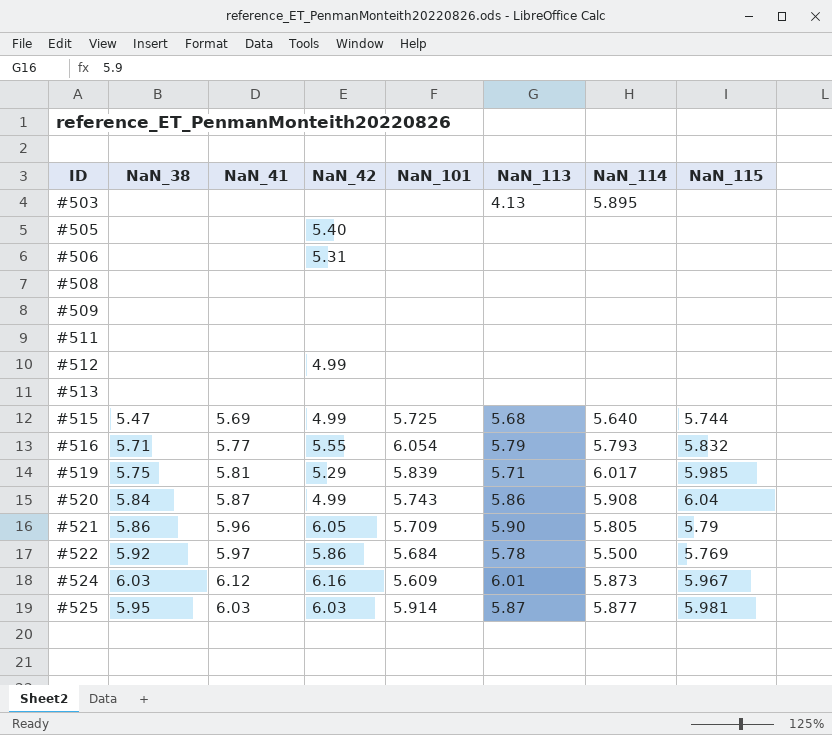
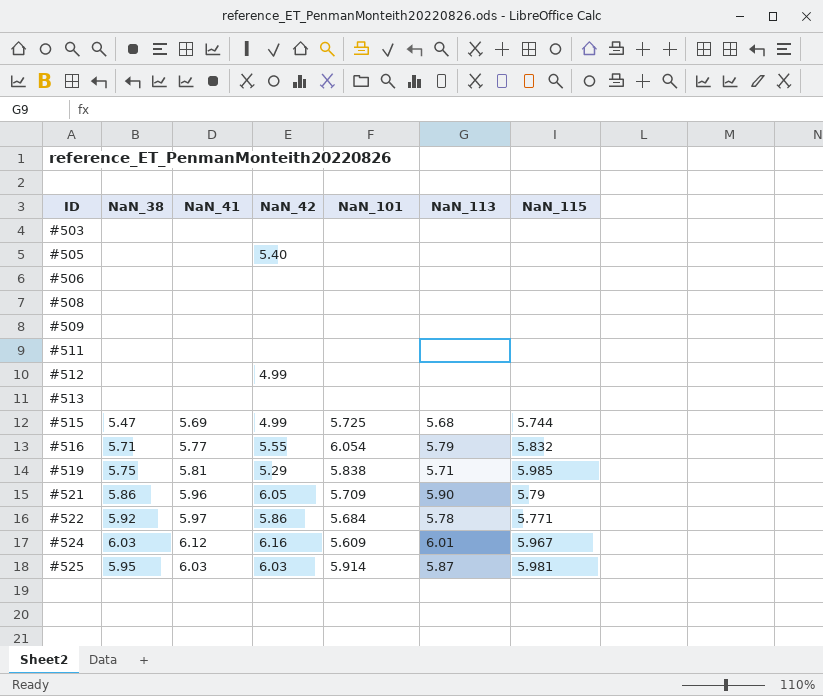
column NaN_114 | position: 7 -> none
row #520: 5.84 | 5.87 | 4.99 | 5.743 | 5.86 | 5.908 | 6.04 -> none
#503 | NaN_113: 4.13 -> none
#506 | NaN_42: 5.31 -> none
#519 | NaN_101: 5.839 -> 5.838
#522 | NaN_115: 5.769 -> 5.771

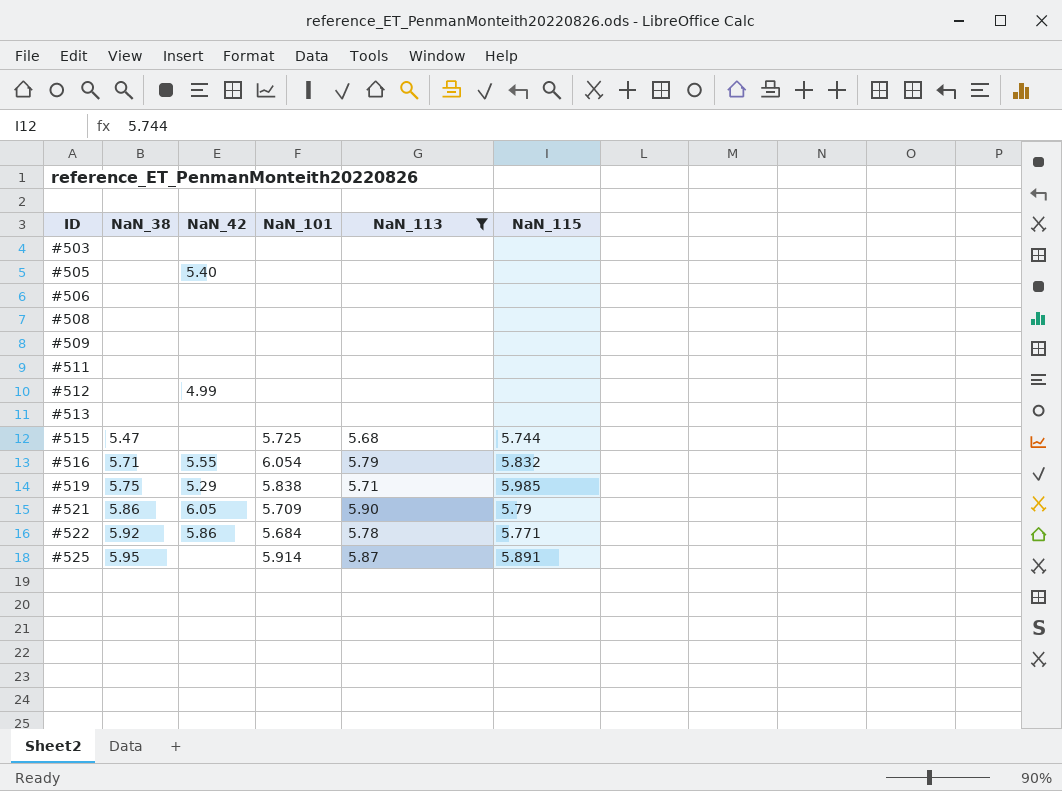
filter: none -> NaN_113 != 6.01
column NaN_41 | position: 3 -> none
#515 | NaN_42: 4.99 -> none
#525 | NaN_42: 6.03 -> none
#525 | NaN_115: 5.981 -> 5.891

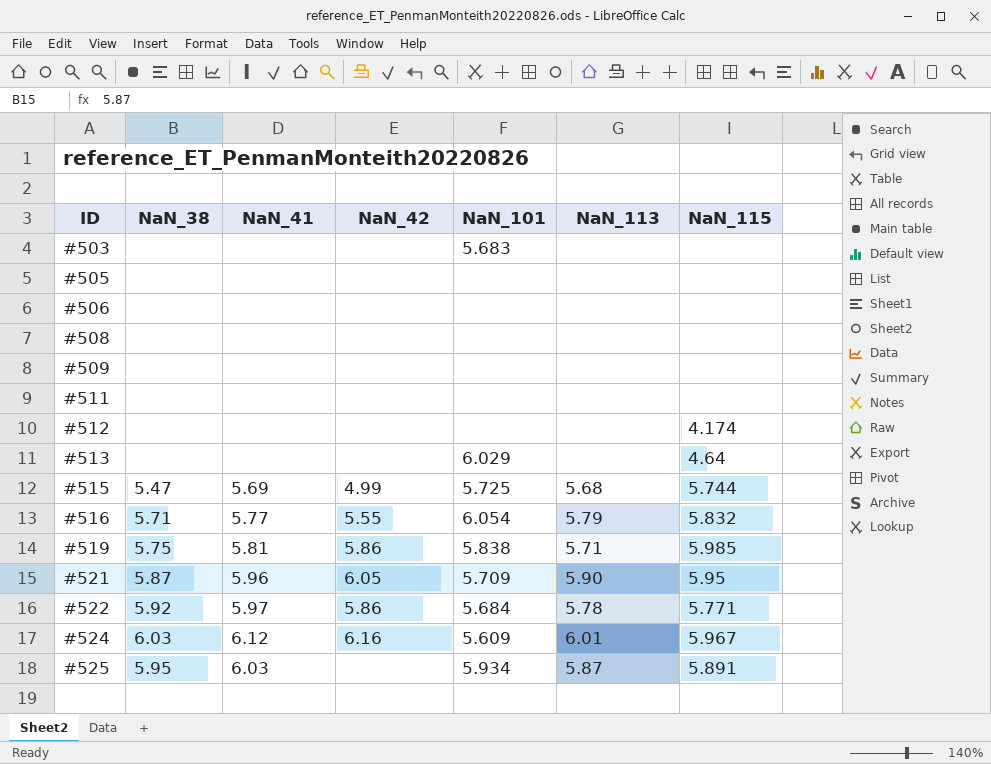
filter: NaN_113 != 6.01 -> none
column NaN_41 | position: none -> 3
#503 | NaN_101: none -> 5.683
#505 | NaN_42: 5.40 -> none
#512 | NaN_42: 4.99 -> none
#512 | NaN_115: none -> 4.174
#513 | NaN_101: none -> 6.029
#513 | NaN_115: none -> 4.64
#515 | NaN_42: none -> 4.99
#519 | NaN_42: 5.29 -> 5.86
#521 | NaN_38: 5.86 -> 5.87
#521 | NaN_115: 5.79 -> 5.95
#525 | NaN_101: 5.914 -> 5.934

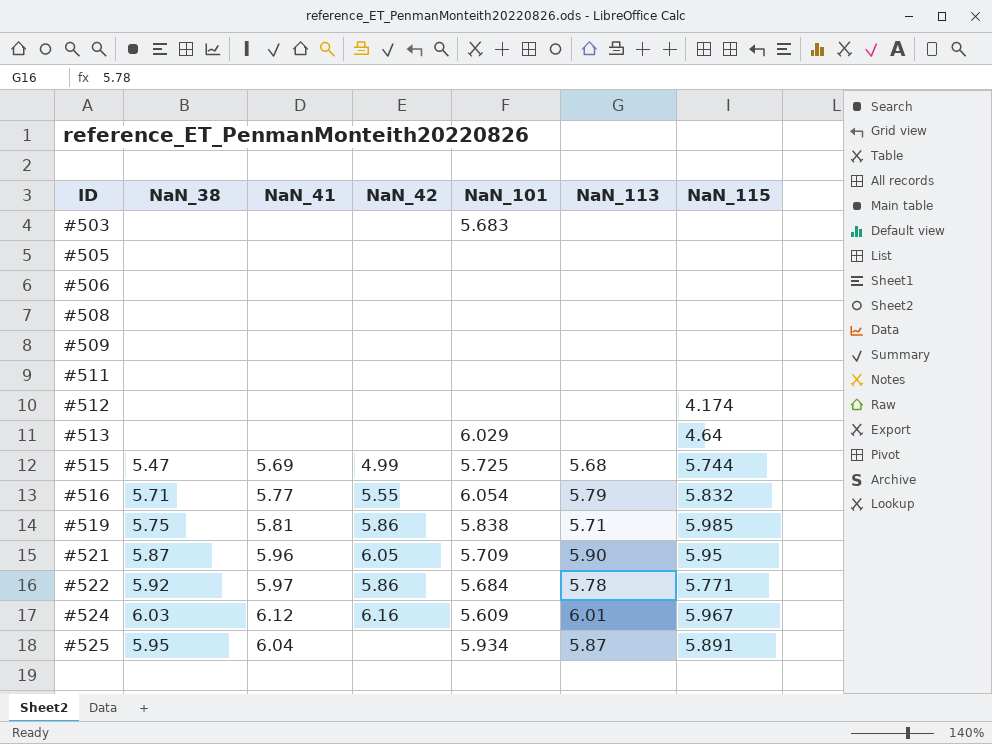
#525 | NaN_41: 6.03 -> 6.04

